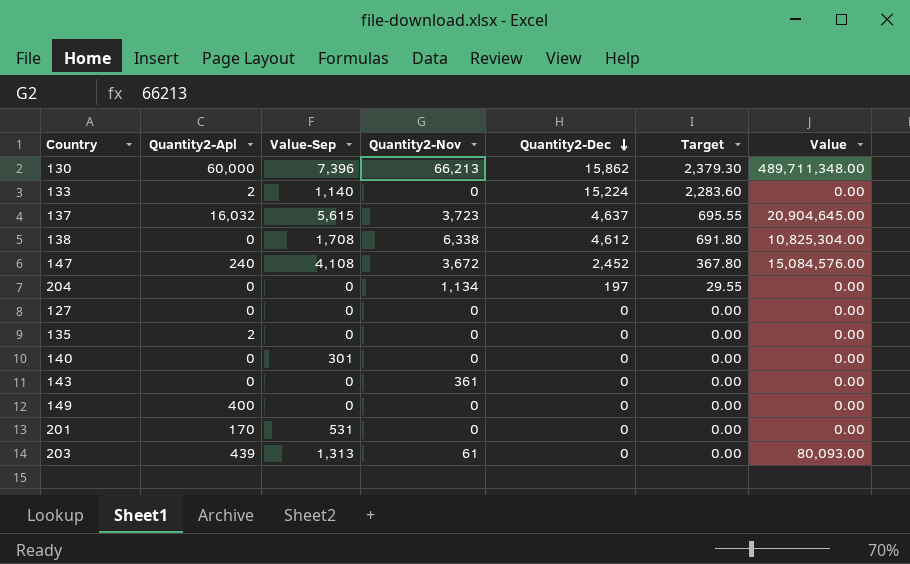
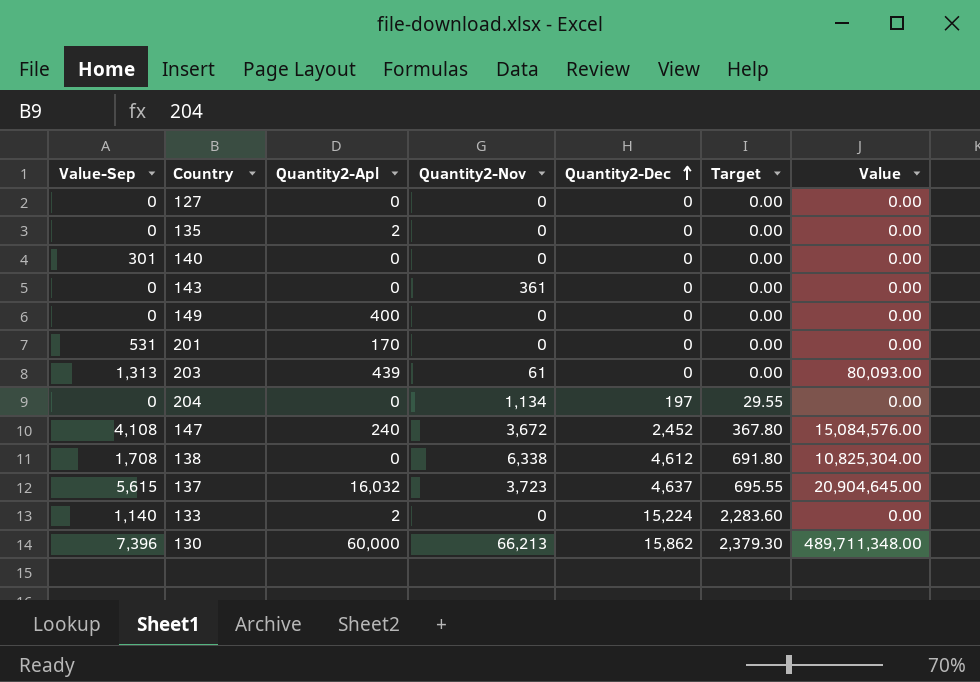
row order: Quantity2-Dec descending -> Quantity2-Dec ascending
column Value-Sep | position: 3 -> 1

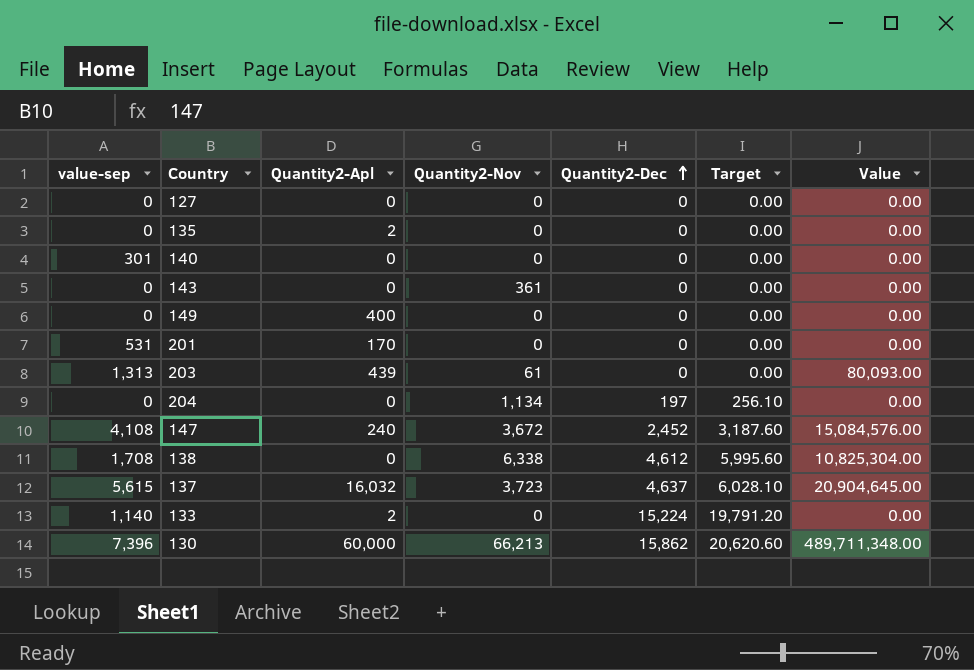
column name: Value-Sep -> value-sep
column Target | formula: [Quantity2-Dec] * 0.15 -> [Quantity2-Dec] * 1.3

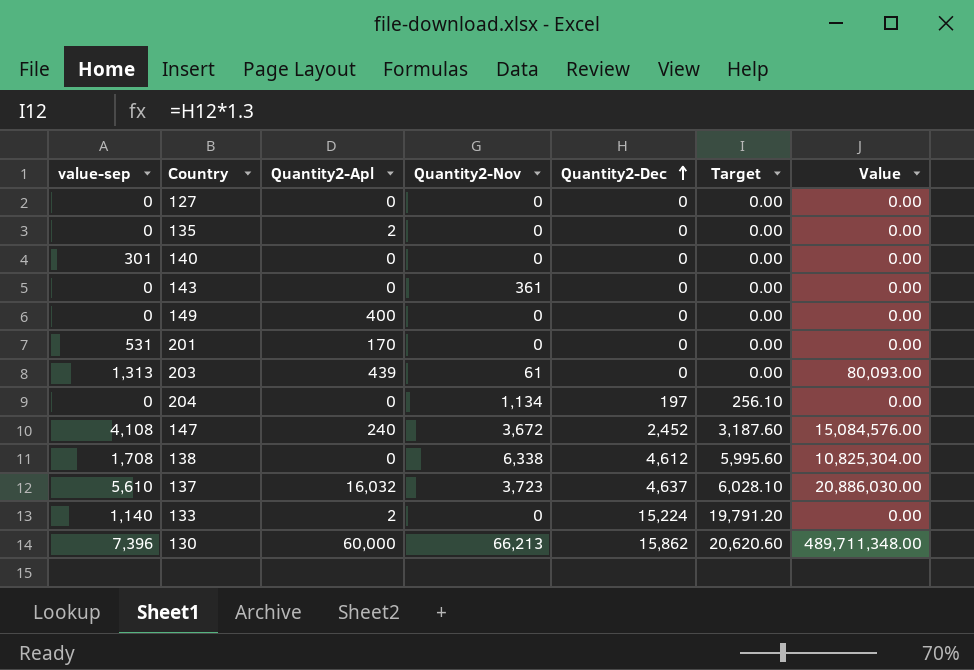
137 | value-sep: 5,615 -> 5,610
137 | Value: 20,904,645.00 -> 20,886,030.00

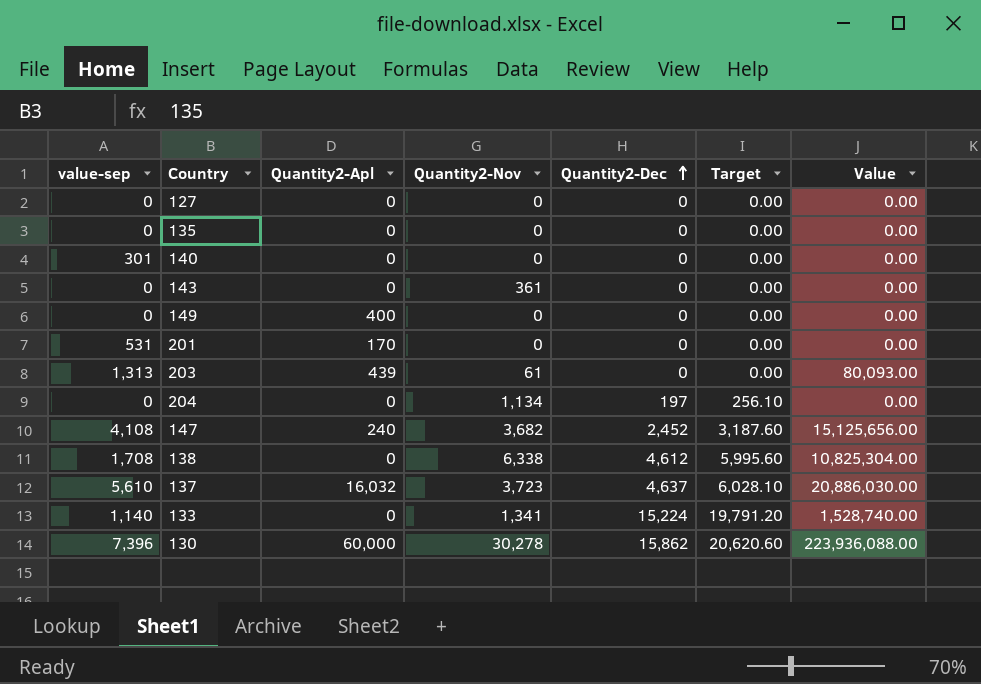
135 | Quantity2-Apl: 2 -> 0
147 | Quantity2-Nov: 3,672 -> 3,682
147 | Value: 15,084,576.00 -> 15,125,656.00
133 | Quantity2-Apl: 2 -> 0
133 | Quantity2-Nov: 0 -> 1,341
133 | Value: 0.00 -> 1,528,740.00
130 | Quantity2-Nov: 66,213 -> 30,278
130 | Value: 489,711,348.00 -> 223,936,088.00

